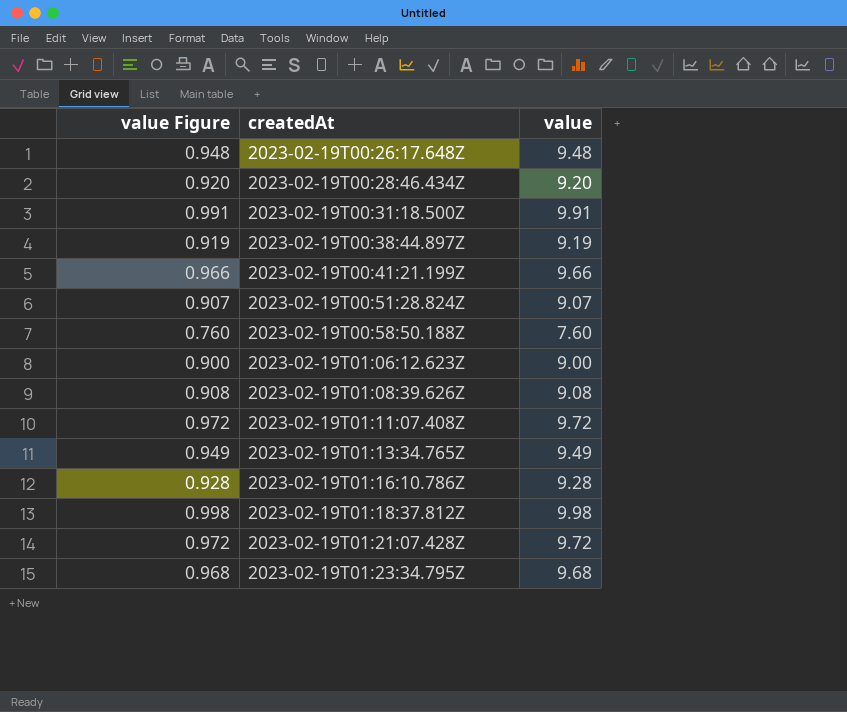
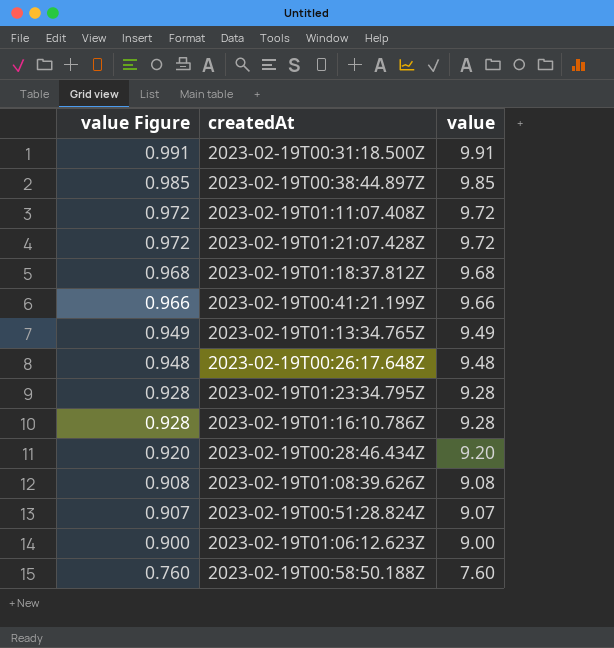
row order: createdAt ascending -> value Figure descending
2023-02-19T00:38:44.897Z | value Figure: 0.919 -> 0.985
2023-02-19T00:38:44.897Z | value: 9.19 -> 9.85
2023-02-19T01:18:37.812Z | value Figure: 0.998 -> 0.968
2023-02-19T01:18:37.812Z | value: 9.98 -> 9.68
2023-02-19T01:23:34.795Z | value Figure: 0.968 -> 0.928
2023-02-19T01:23:34.795Z | value: 9.68 -> 9.28

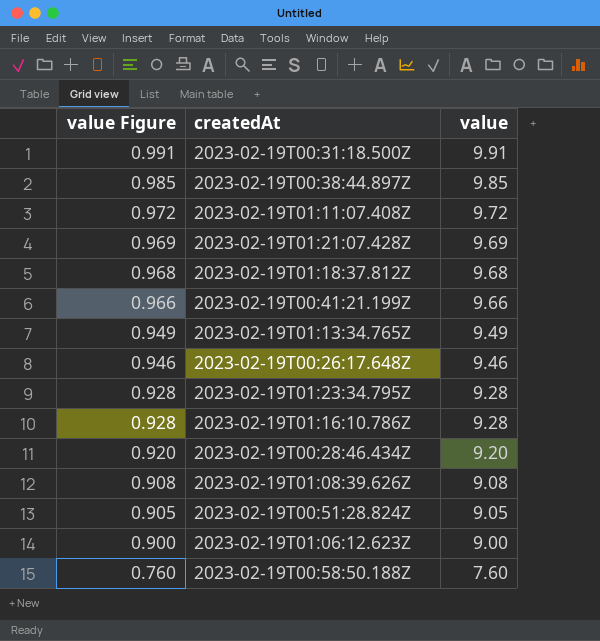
2023-02-19T01:21:07.428Z | value Figure: 0.972 -> 0.969
2023-02-19T01:21:07.428Z | value: 9.72 -> 9.69
2023-02-19T00:26:17.648Z | value Figure: 0.948 -> 0.946
2023-02-19T00:26:17.648Z | value: 9.48 -> 9.46
2023-02-19T00:51:28.824Z | value Figure: 0.907 -> 0.905
2023-02-19T00:51:28.824Z | value: 9.07 -> 9.05

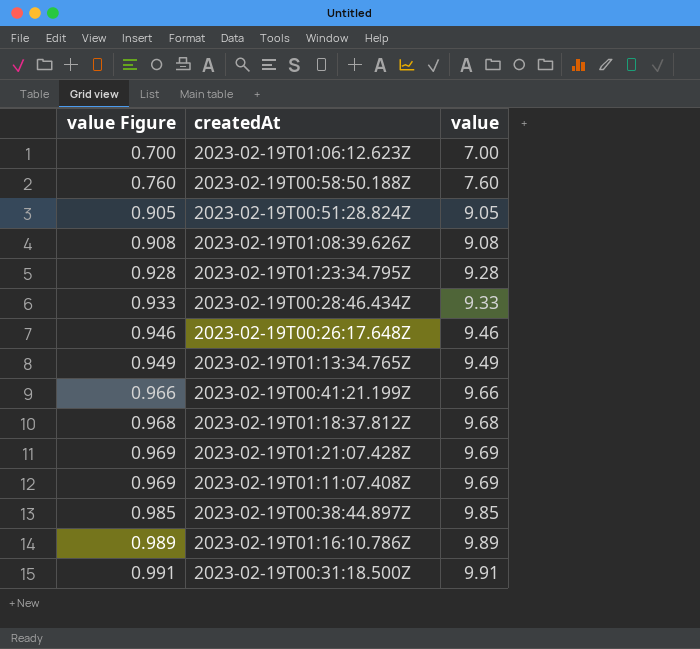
row order: value Figure descending -> value Figure ascending
2023-02-19T01:06:12.623Z | value Figure: 0.900 -> 0.700
2023-02-19T01:06:12.623Z | value: 9.00 -> 7.00
2023-02-19T00:28:46.434Z | value Figure: 0.920 -> 0.933
2023-02-19T00:28:46.434Z | value: 9.20 -> 9.33
2023-02-19T01:11:07.408Z | value Figure: 0.972 -> 0.969
2023-02-19T01:11:07.408Z | value: 9.72 -> 9.69
2023-02-19T01:16:10.786Z | value Figure: 0.928 -> 0.989
2023-02-19T01:16:10.786Z | value: 9.28 -> 9.89

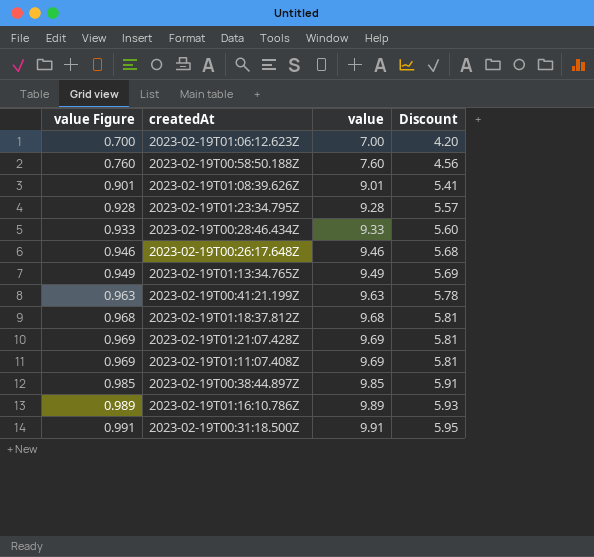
column Discount | formula: none -> [value] * 0.6
row 2023-02-19T00:51:28.824Z: 0.905 | 9.05 -> none
2023-02-19T01:08:39.626Z | value Figure: 0.908 -> 0.901
2023-02-19T01:08:39.626Z | value: 9.08 -> 9.01
2023-02-19T00:41:21.199Z | value Figure: 0.966 -> 0.963
2023-02-19T00:41:21.199Z | value: 9.66 -> 9.63

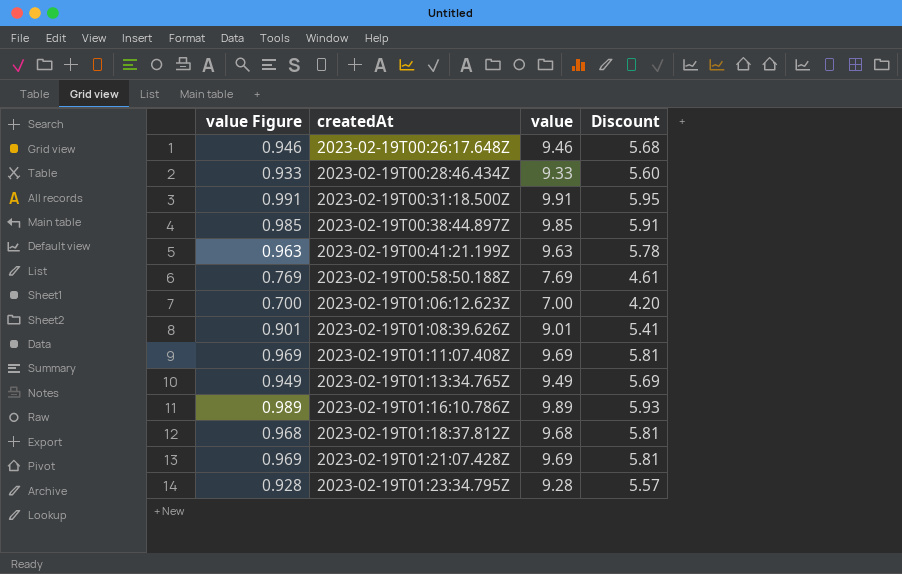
row order: value Figure ascending -> createdAt ascending
2023-02-19T00:58:50.188Z | value Figure: 0.760 -> 0.769
2023-02-19T00:58:50.188Z | value: 7.60 -> 7.69
2023-02-19T00:58:50.188Z | Discount: 4.56 -> 4.61

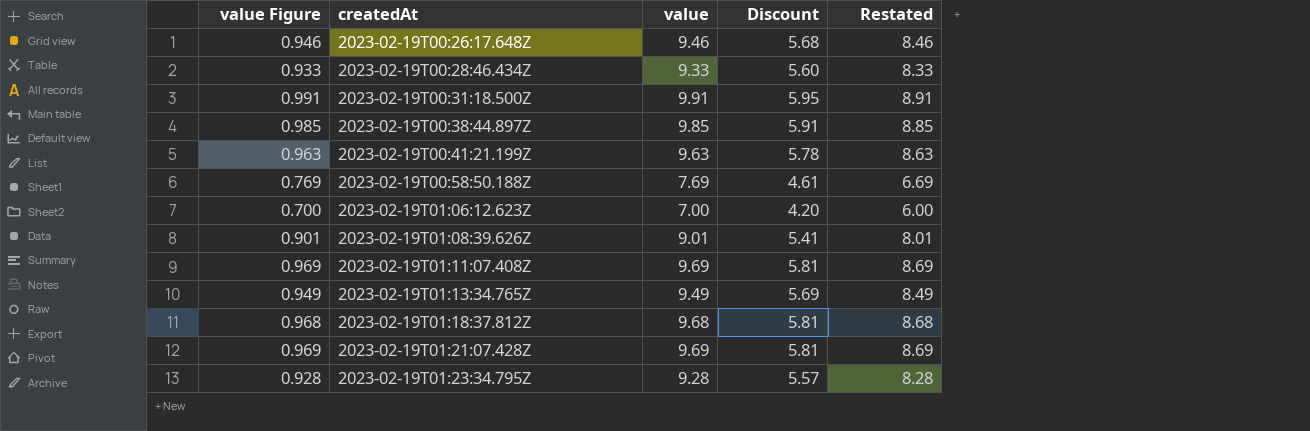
column Restated | formula: none -> [value] - 1
row 2023-02-19T01:16:10.786Z: 0.989 | 9.89 | 5.93 -> none

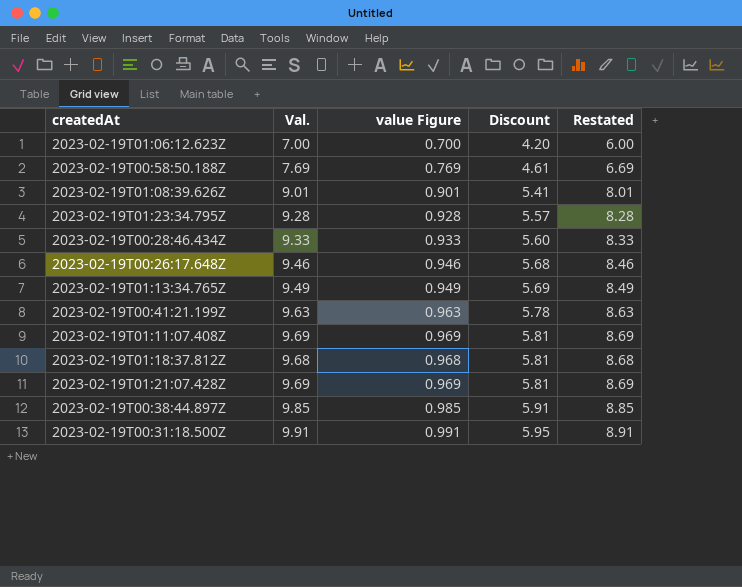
row order: createdAt ascending -> Discount ascending
column name: value -> Val.
column value Figure | position: 1 -> 3

